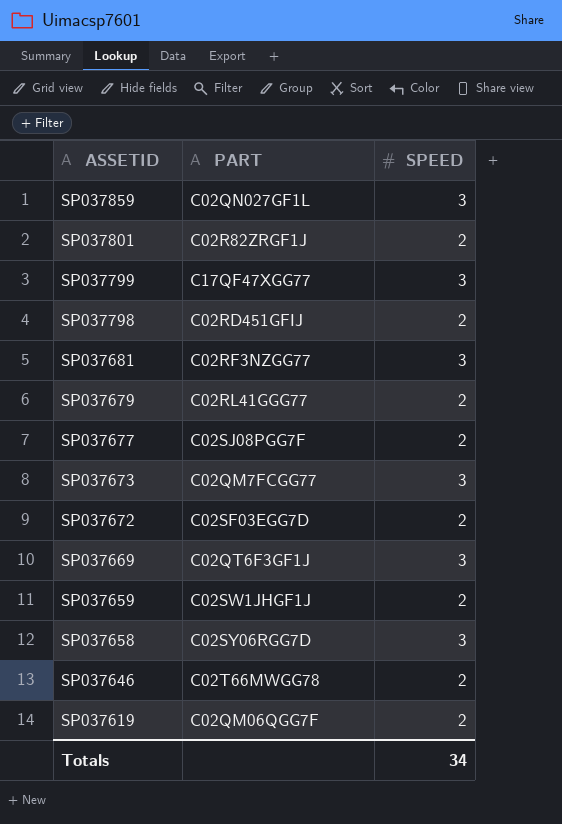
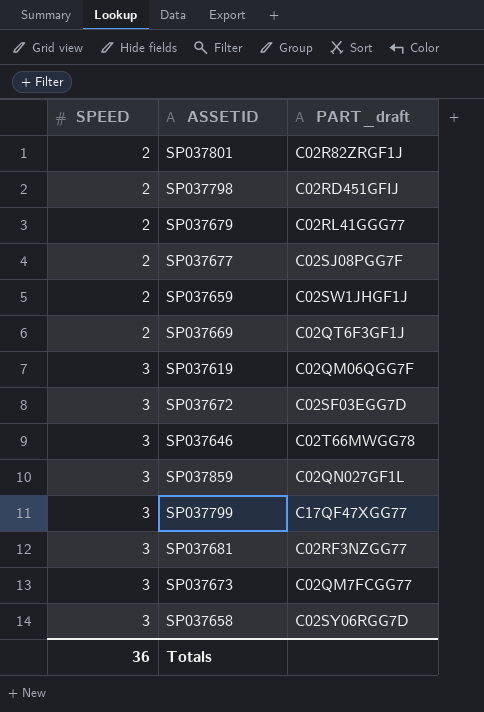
row order: ASSETID descending -> SPEED ascending
column SPEED | position: 3 -> 1
column name: PART -> PART_draft
SP037669 | SPEED: 3 -> 2
SP037619 | SPEED: 2 -> 3
SP037672 | SPEED: 2 -> 3
SP037646 | SPEED: 2 -> 3
Totals | SPEED: 34 -> 36

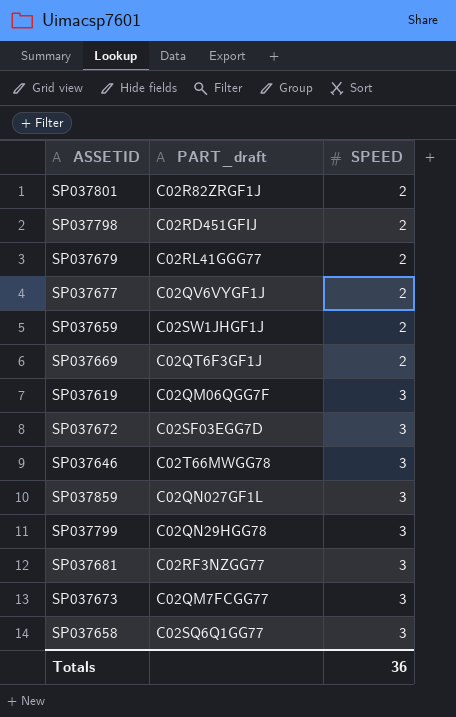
column SPEED | position: 1 -> 3
SP037677 | PART_draft: C02SJ08PGG7F -> C02QV6VYGF1J
SP037799 | PART_draft: C17QF47XGG77 -> C02QN29HGG78
SP037658 | PART_draft: C02SY06RGG7D -> C02SQ6Q1GG77

